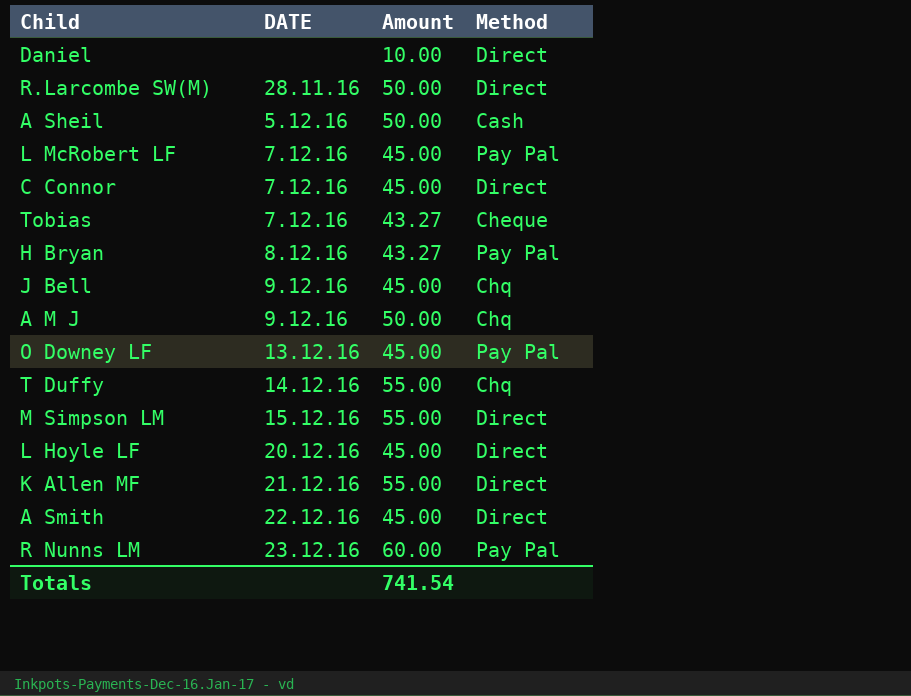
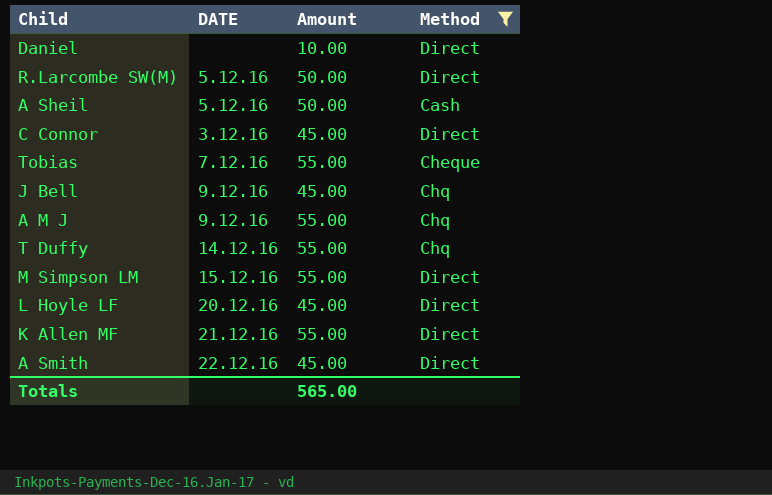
filter: none -> Method != Pay Pal
R.Larcombe SW(M) | DATE: 28.11.16 -> 5.12.16
C Connor | DATE: 7.12.16 -> 3.12.16
Tobias | Amount: 43.27 -> 55.00
A M J | Amount: 50.00 -> 55.00
Totals | Amount: 741.54 -> 565.00

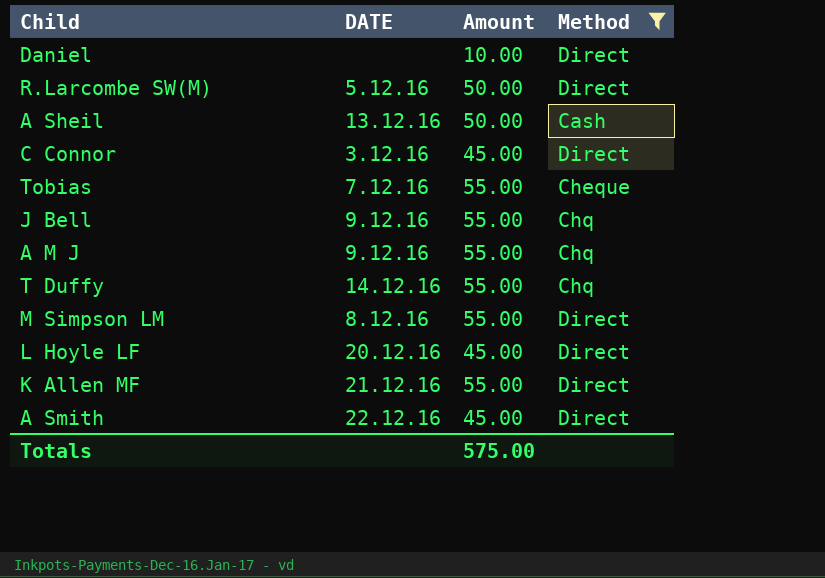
A Sheil | DATE: 5.12.16 -> 13.12.16
J Bell | Amount: 45.00 -> 55.00
M Simpson LM | DATE: 15.12.16 -> 8.12.16
Totals | Amount: 565.00 -> 575.00

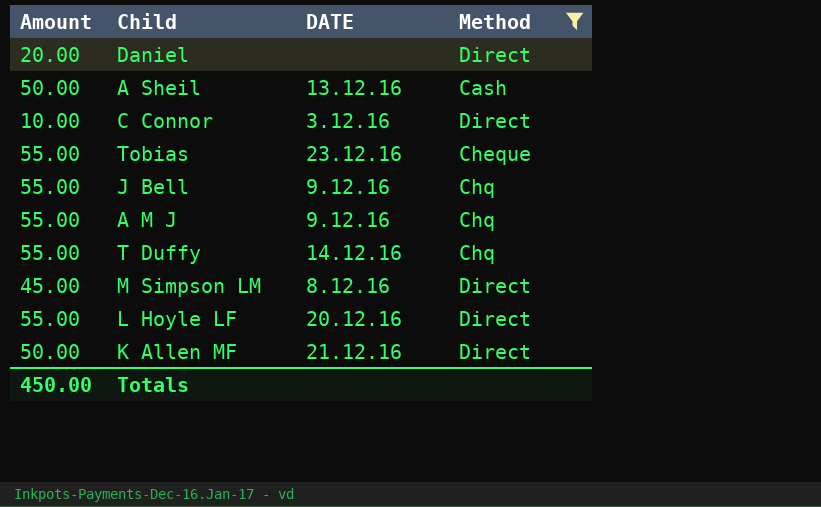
column Amount | position: 3 -> 1
row R.Larcombe SW(M): 5.12.16 | 50.00 | Direct -> none
row A Smith: 22.12.16 | 45.00 | Direct -> none
Daniel | Amount: 10.00 -> 20.00
C Connor | Amount: 45.00 -> 10.00
Tobias | DATE: 7.12.16 -> 23.12.16
M Simpson LM | Amount: 55.00 -> 45.00
L Hoyle LF | Amount: 45.00 -> 55.00
K Allen MF | Amount: 55.00 -> 50.00
Totals | Amount: 575.00 -> 450.00

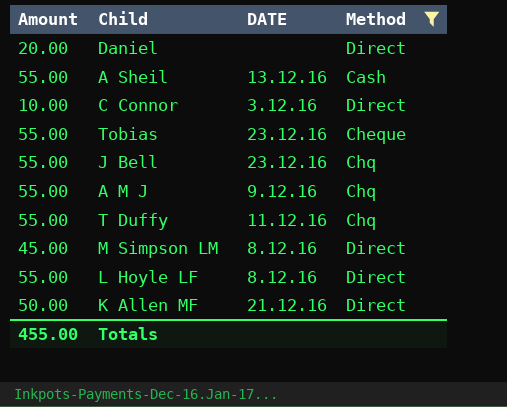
A Sheil | Amount: 50.00 -> 55.00
J Bell | DATE: 9.12.16 -> 23.12.16
T Duffy | DATE: 14.12.16 -> 11.12.16
L Hoyle LF | DATE: 20.12.16 -> 8.12.16
Totals | Amount: 450.00 -> 455.00

